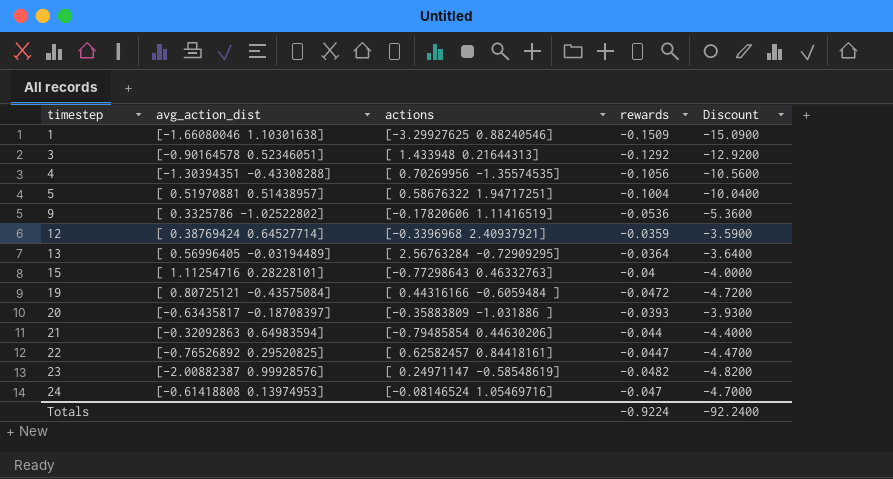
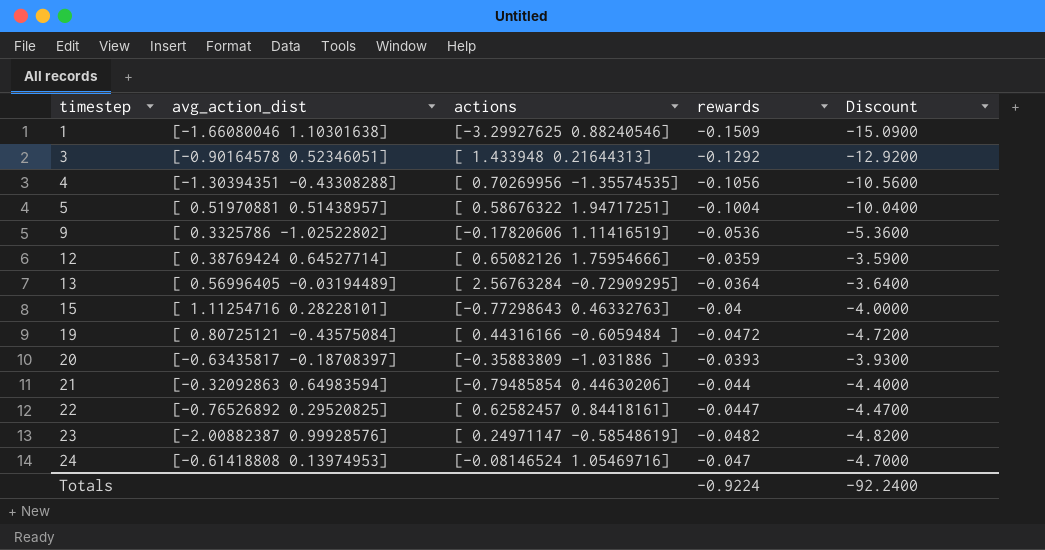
12 | actions: [-0.3396968 2.40937921] -> [ 0.65082126 1.75954666]

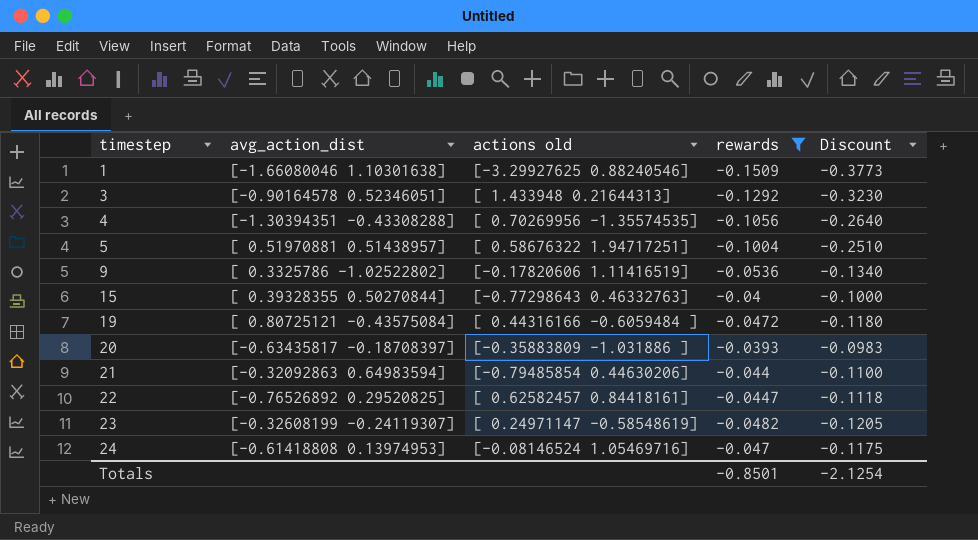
filter: none -> rewards <= -0.0393
column name: actions -> actions old
column Discount | formula: [rewards] * 100 -> [rewards] * 2.5
15 | avg_action_dist: [ 1.11254716 0.28228101] -> [ 0.39328355 0.50270844]
23 | avg_action_dist: [-2.00882387 0.99928576] -> [-0.32608199 -0.24119307]
Totals | rewards: -0.9224 -> -0.8501
Totals | Discount: -92.2400 -> -2.1254

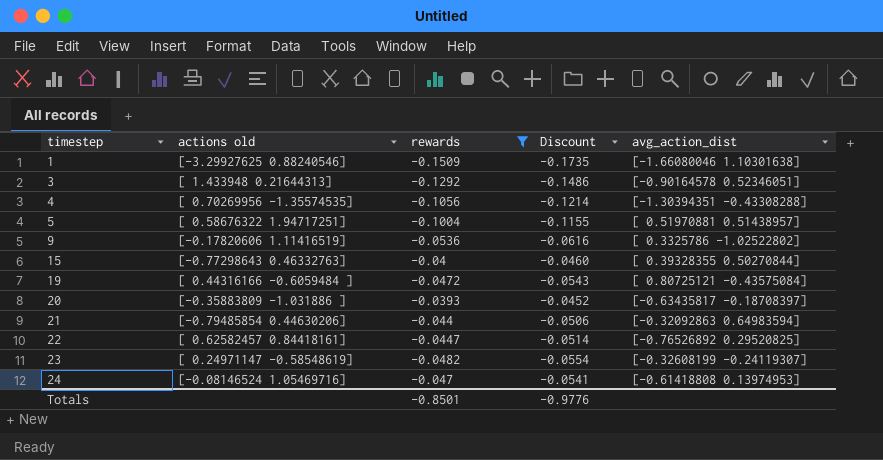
column Discount | formula: [rewards] * 2.5 -> [rewards] * 1.15
column avg_action_dist | position: 2 -> 5
Totals | Discount: -2.1254 -> -0.9776

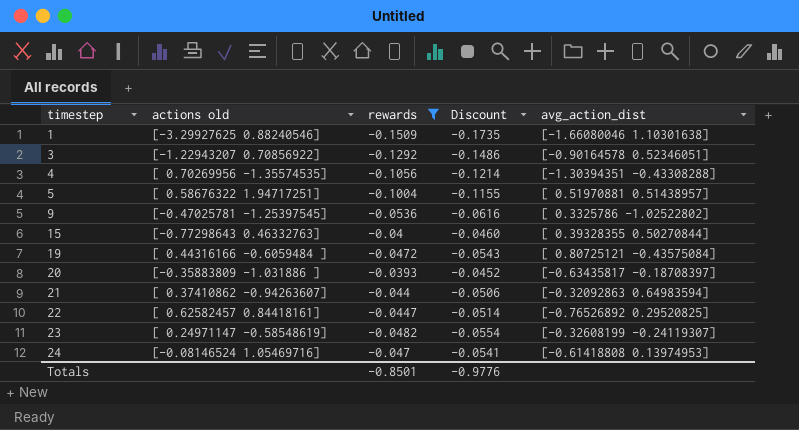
3 | actions old: [ 1.433948 0.21644313] -> [-1.22943207 0.70856922]
9 | actions old: [-0.17820606 1.11416519] -> [-0.47025781 -1.25397545]
21 | actions old: [-0.79485854 0.44630206] -> [ 0.37410862 -0.94263607]

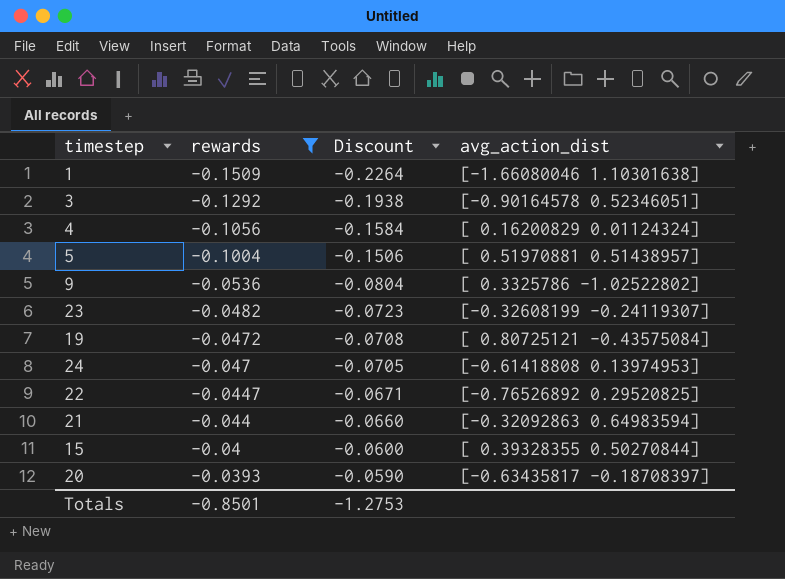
row order: timestep ascending -> rewards ascending
column actions old | position: 2 -> none
column Discount | formula: [rewards] * 1.15 -> [rewards] * 1.5
4 | avg_action_dist: [-1.30394351 -0.43308288] -> [ 0.16200829 0.01124324]
Totals | Discount: -0.9776 -> -1.2753

